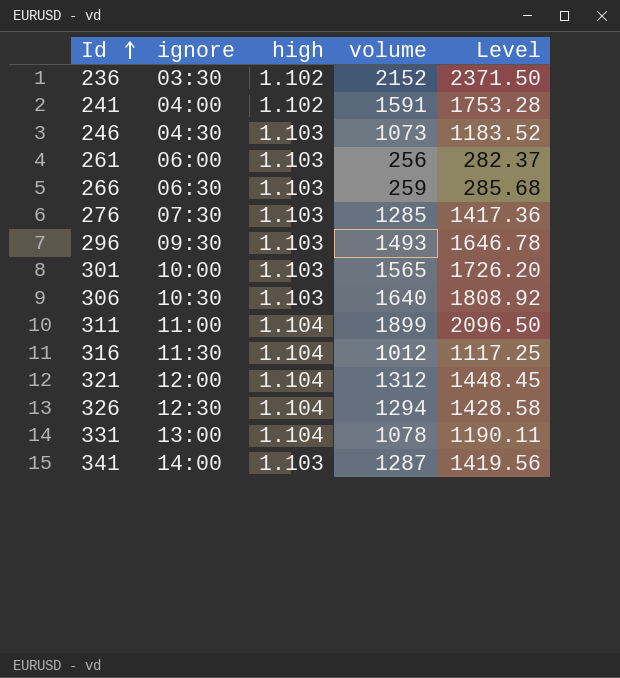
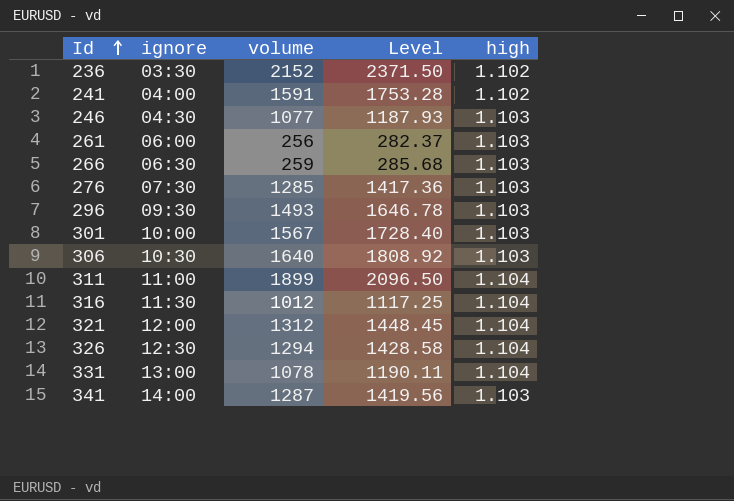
column high | position: 3 -> 5
246 | volume: 1073 -> 1077
246 | Level: 1183.52 -> 1187.93
301 | volume: 1565 -> 1567
301 | Level: 1726.20 -> 1728.40

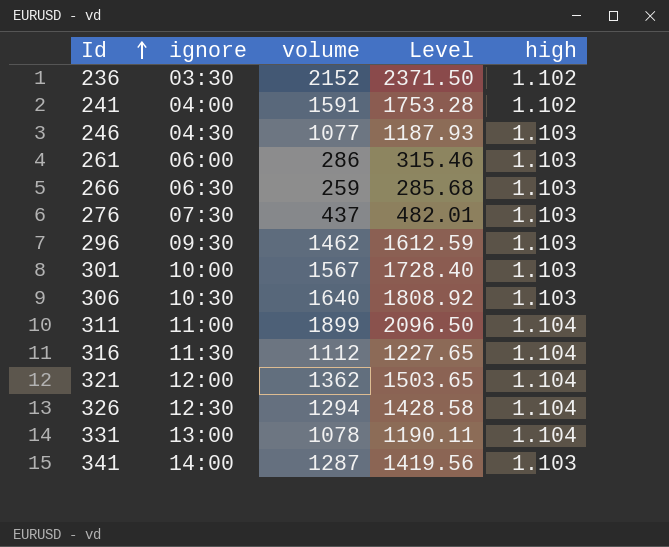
261 | volume: 256 -> 286
261 | Level: 282.37 -> 315.46
276 | volume: 1285 -> 437
276 | Level: 1417.36 -> 482.01
296 | volume: 1493 -> 1462
296 | Level: 1646.78 -> 1612.59
316 | volume: 1012 -> 1112
316 | Level: 1117.25 -> 1227.65
321 | volume: 1312 -> 1362
321 | Level: 1448.45 -> 1503.65

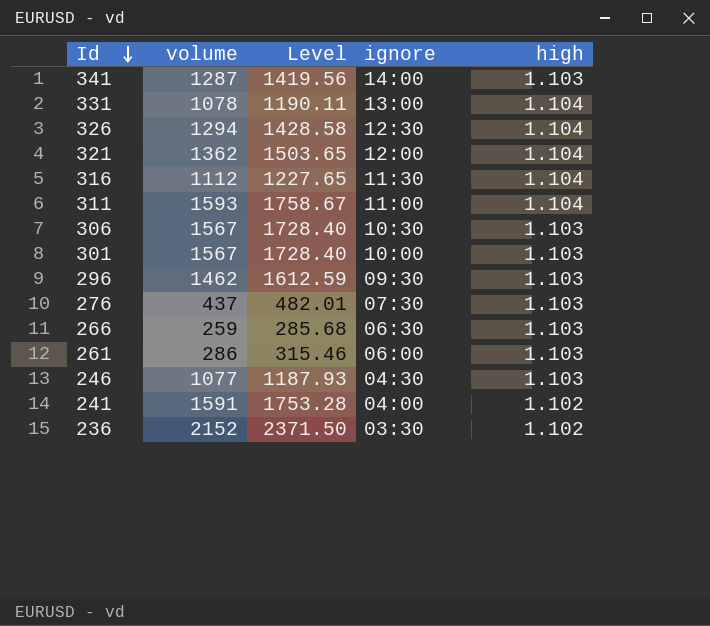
row order: Id ascending -> Id descending
column ignore | position: 2 -> 4
311 | volume: 1899 -> 1593
311 | Level: 2096.50 -> 1758.67
306 | volume: 1640 -> 1567
306 | Level: 1808.92 -> 1728.40

